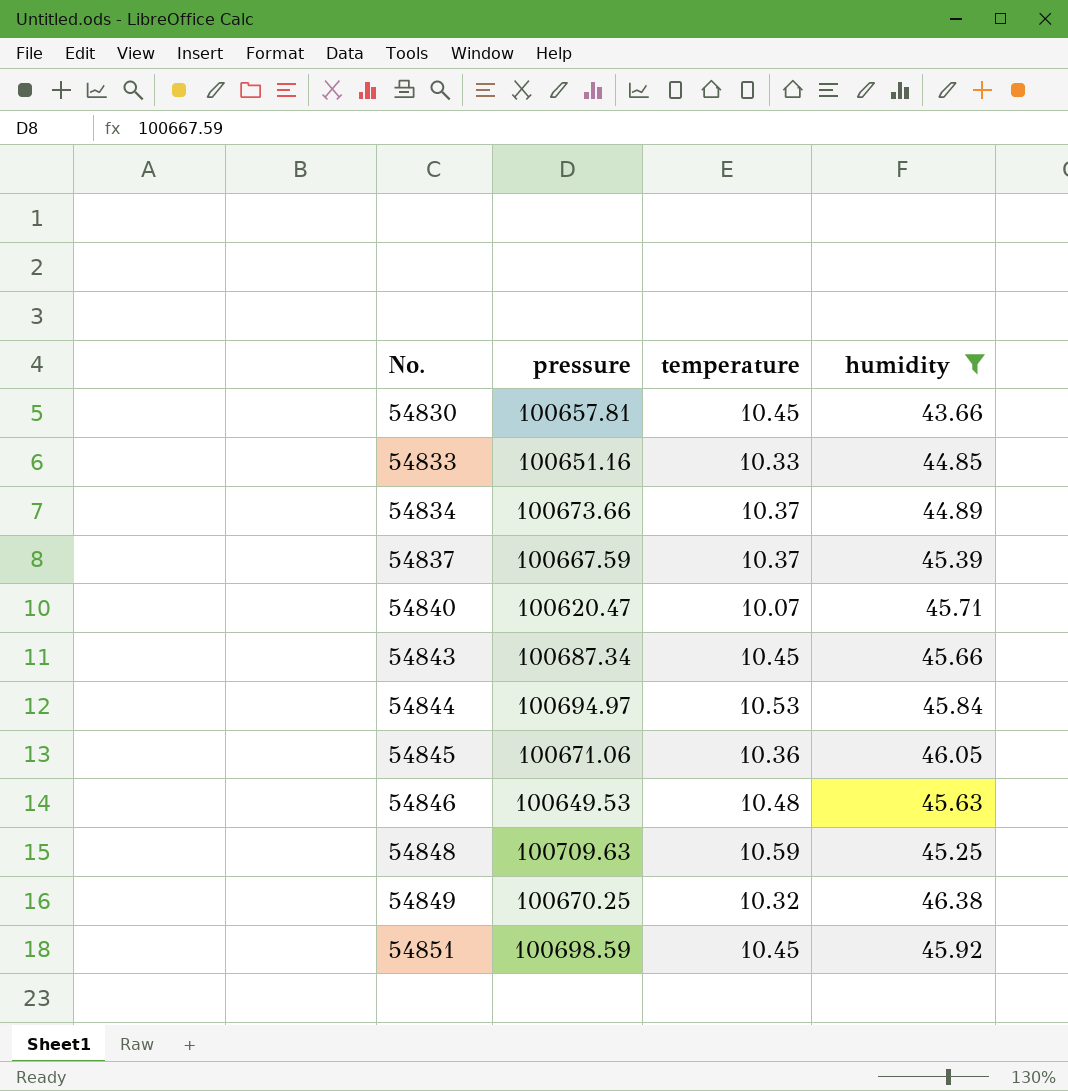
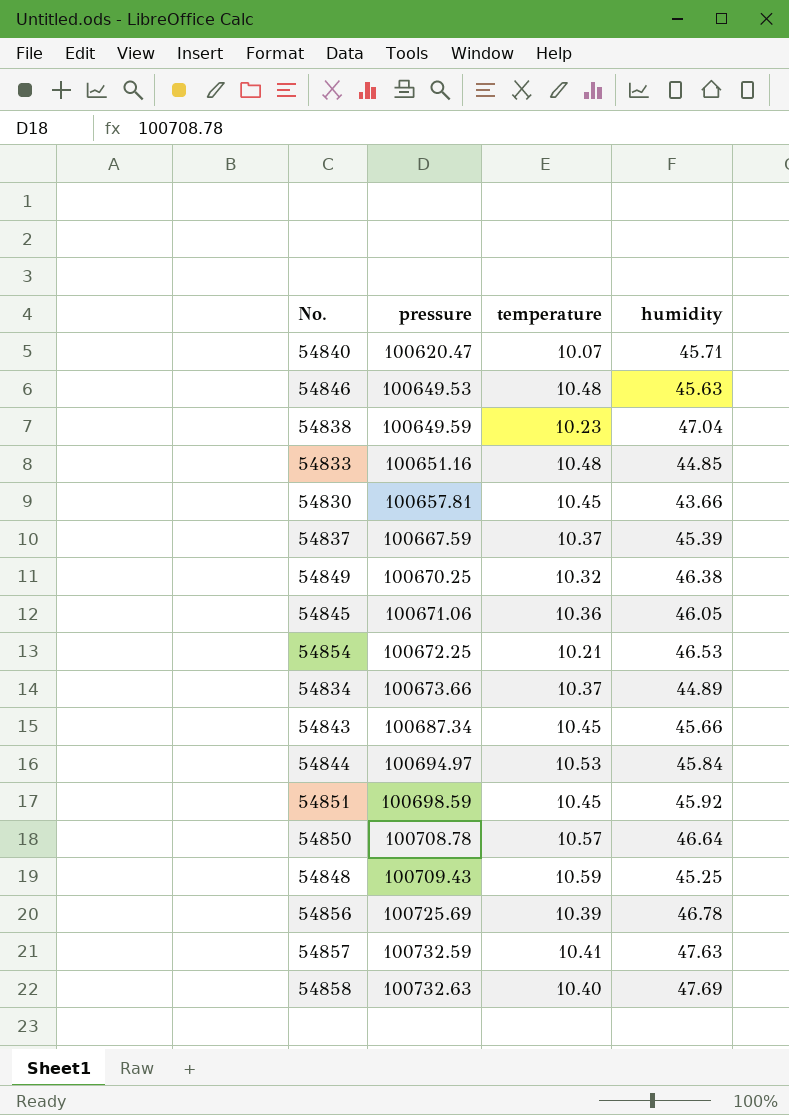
filter: humidity <= 46.38 -> none
row order: No. ascending -> pressure ascending
54833 | temperature: 10.33 -> 10.48
54848 | pressure: 100709.63 -> 100709.43

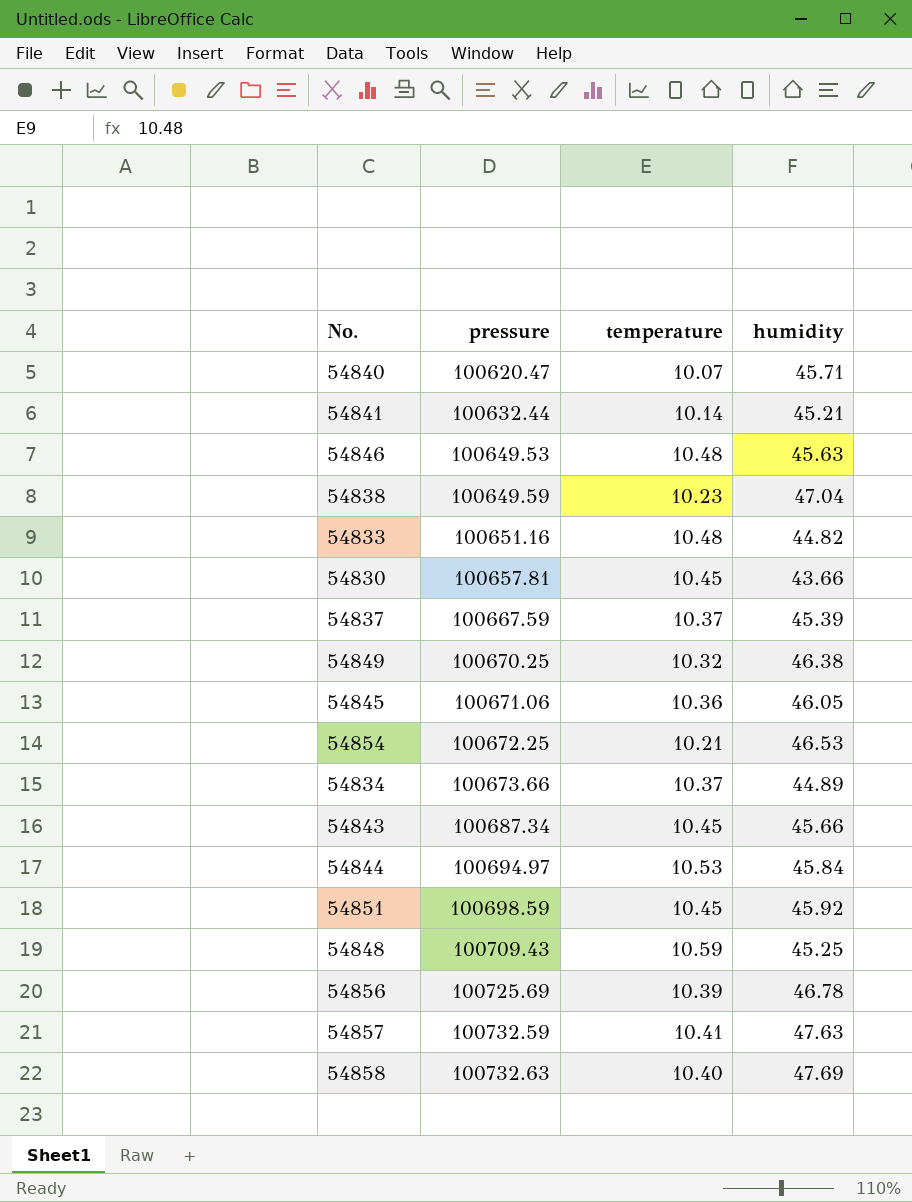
row 54850: 100708.78 | 10.57 | 46.64 -> none
row 54841: none -> 100632.44 | 10.14 | 45.21
54833 | humidity: 44.85 -> 44.82

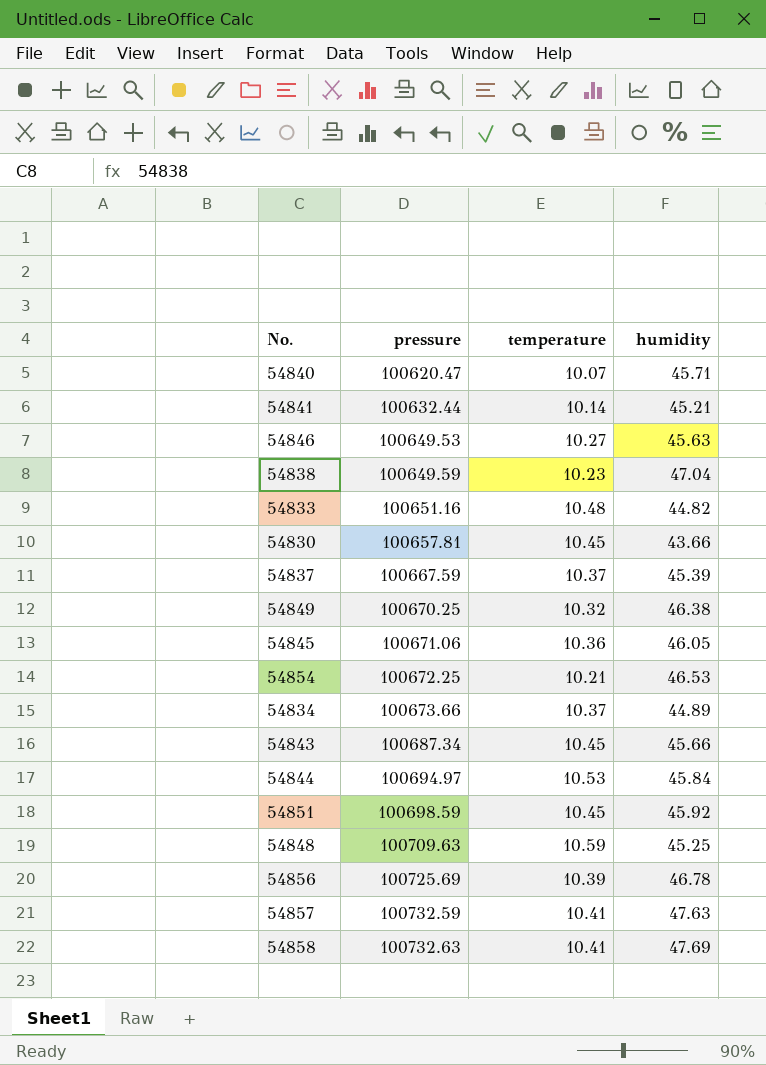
54846 | temperature: 10.48 -> 10.27
54848 | pressure: 100709.43 -> 100709.63
54858 | temperature: 10.40 -> 10.41

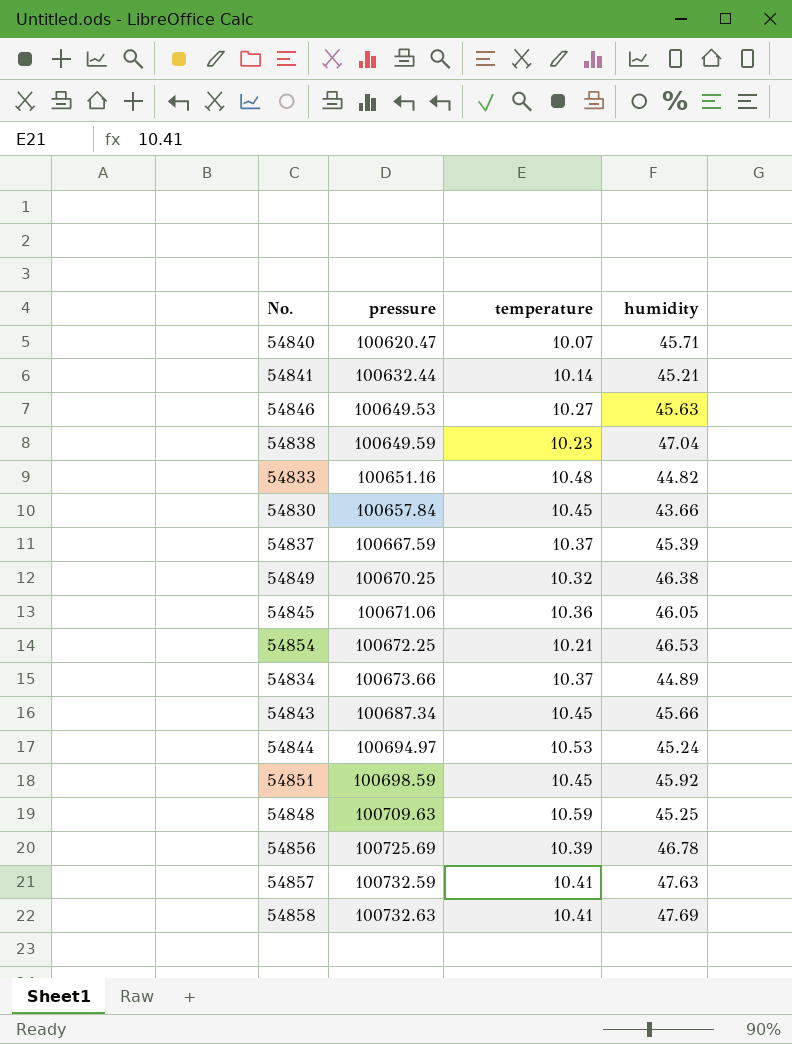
54830 | pressure: 100657.81 -> 100657.84
54844 | humidity: 45.84 -> 45.24

